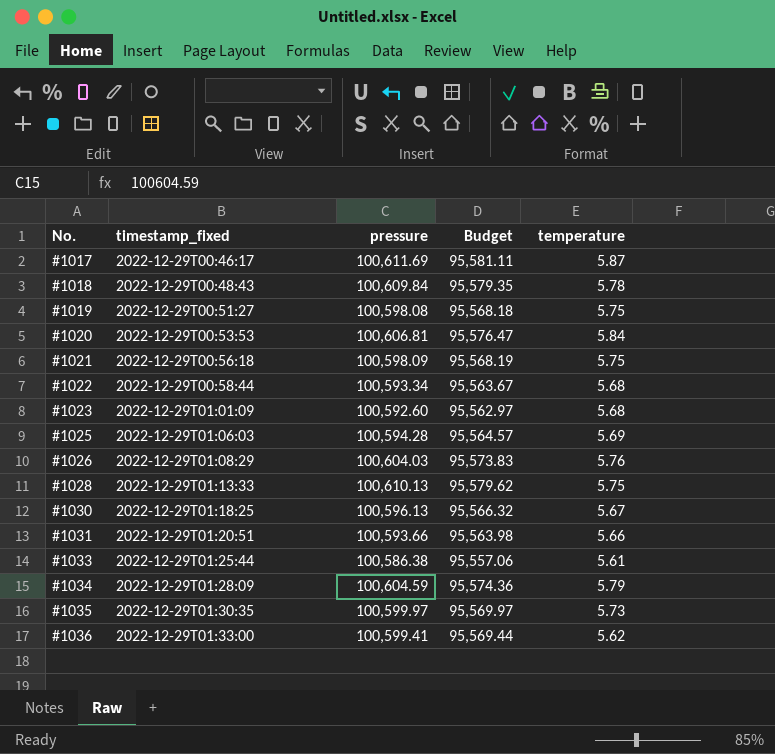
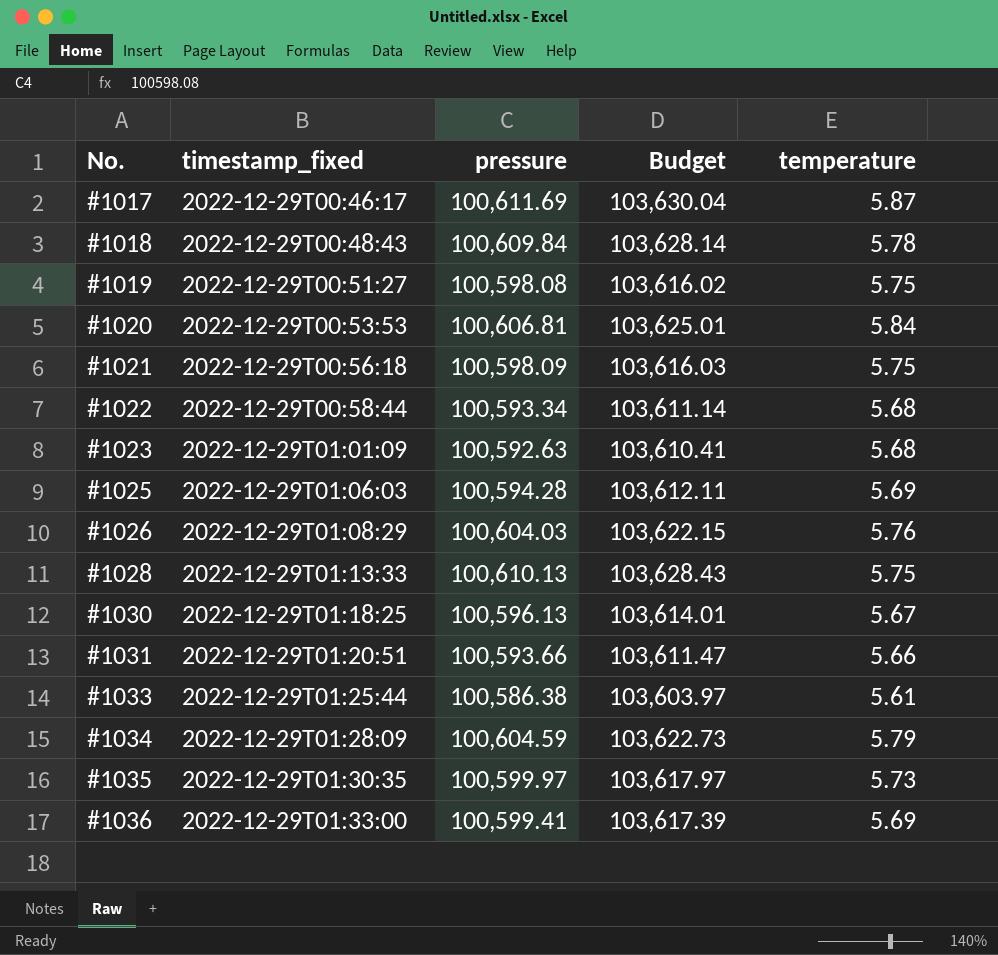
column Budget | formula: [pressure] * 0.95 -> [pressure] * 1.03
#1023 | pressure: 100,592.60 -> 100,592.63
#1036 | temperature: 5.62 -> 5.69

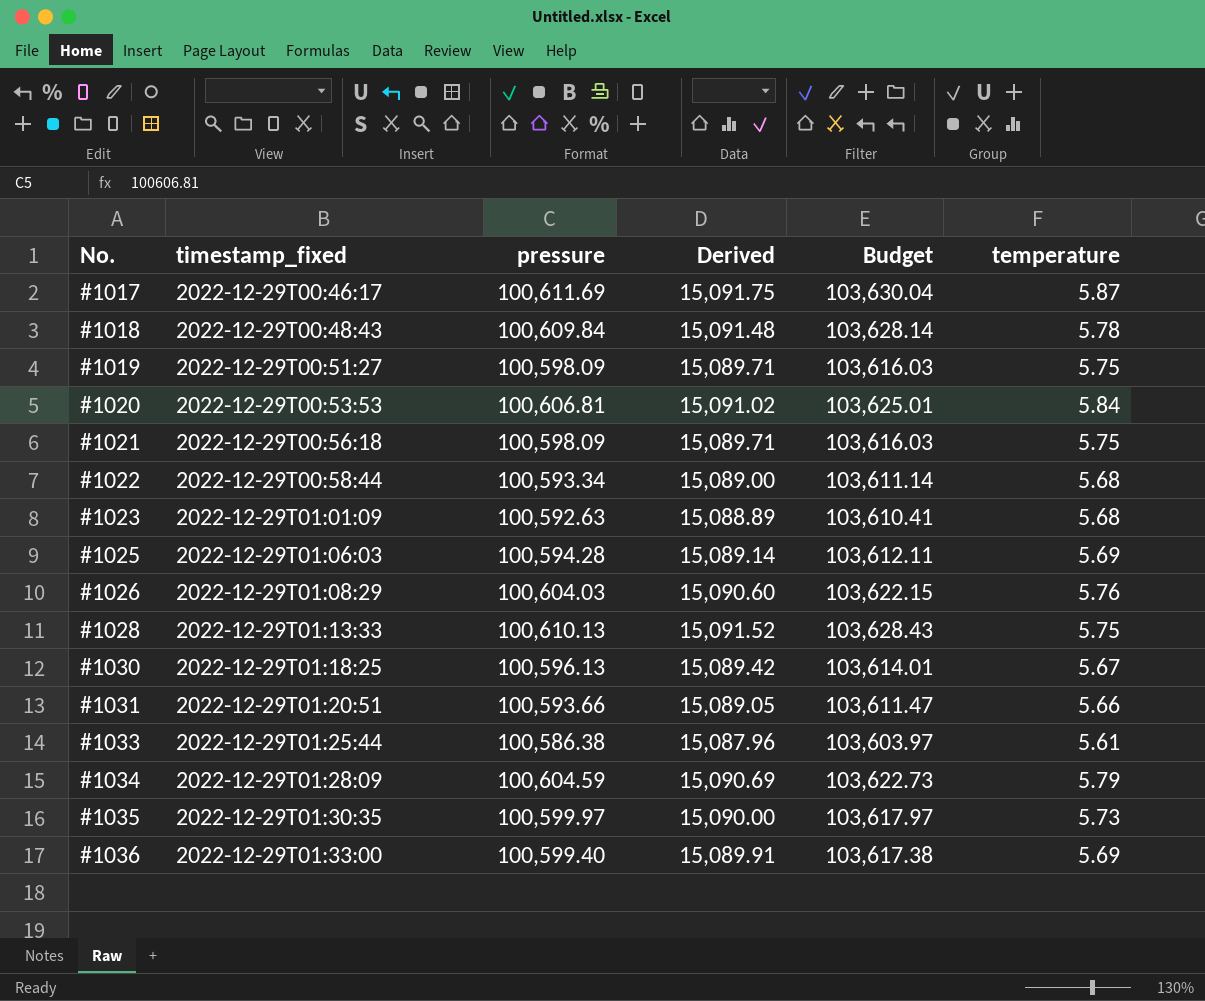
column Derived | formula: none -> [pressure] * 0.15
#1019 | pressure: 100,598.08 -> 100,598.09
#1019 | Budget: 103,616.02 -> 103,616.03
#1036 | pressure: 100,599.41 -> 100,599.40
#1036 | Budget: 103,617.39 -> 103,617.38

